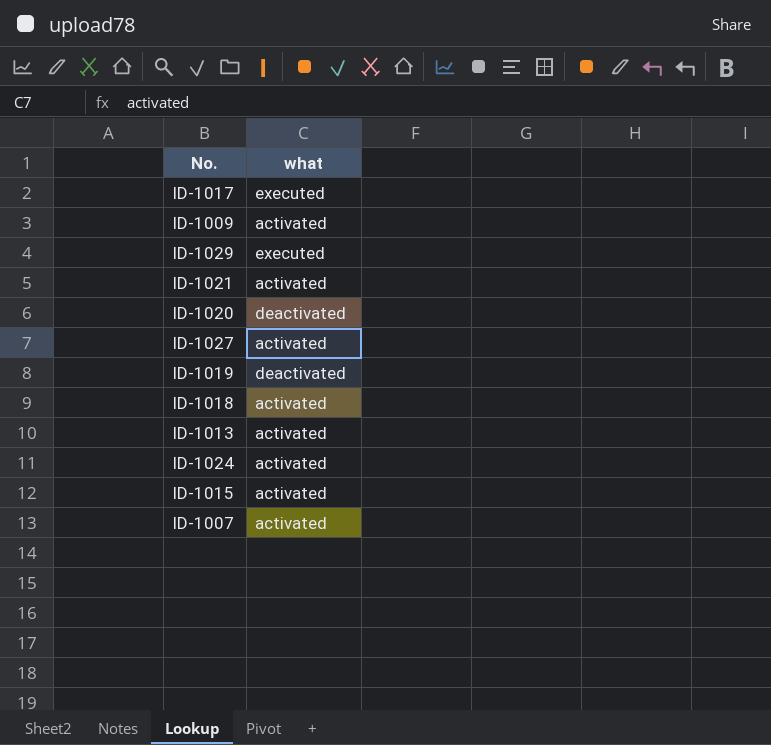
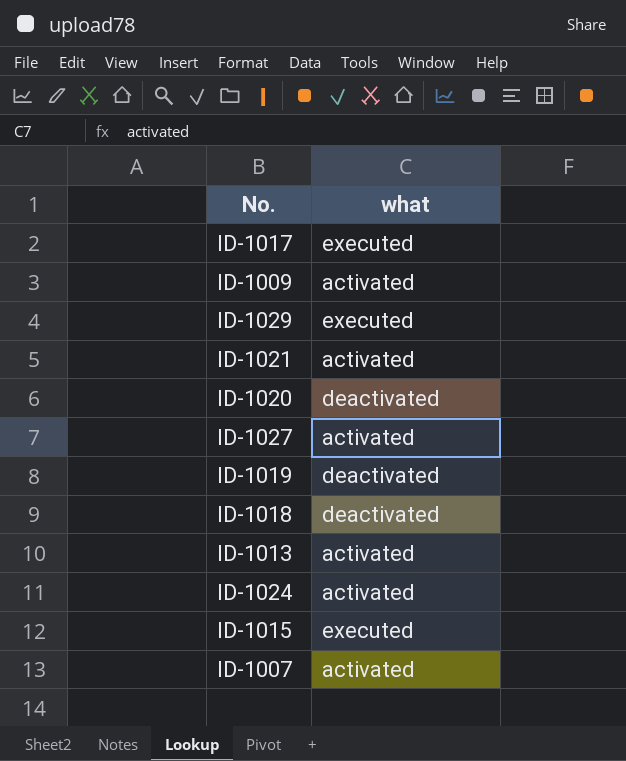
ID-1018 | what: activated -> deactivated
ID-1015 | what: activated -> executed

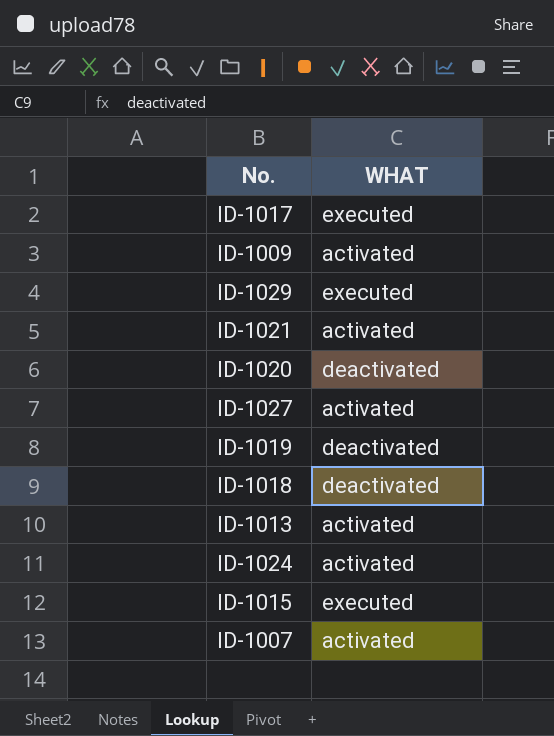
column name: what -> WHAT

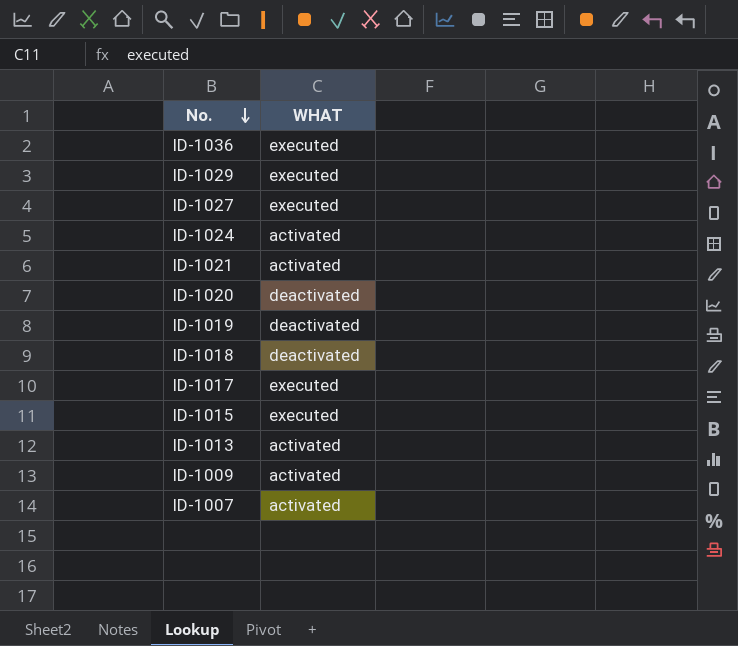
row order: none -> No. descending
row ID-1036: none -> executed
ID-1027 | WHAT: activated -> executed

